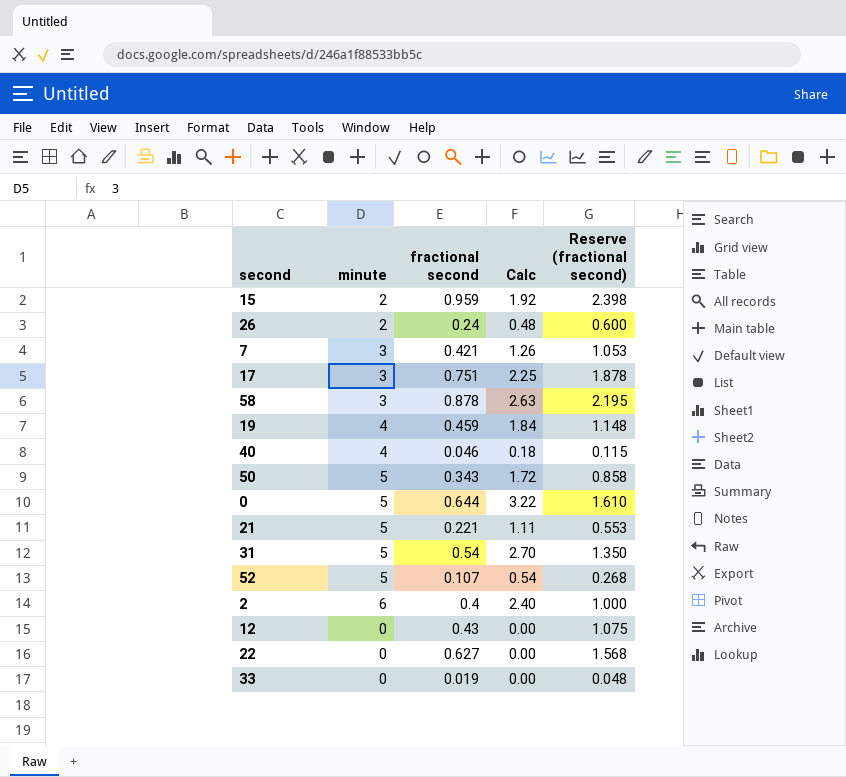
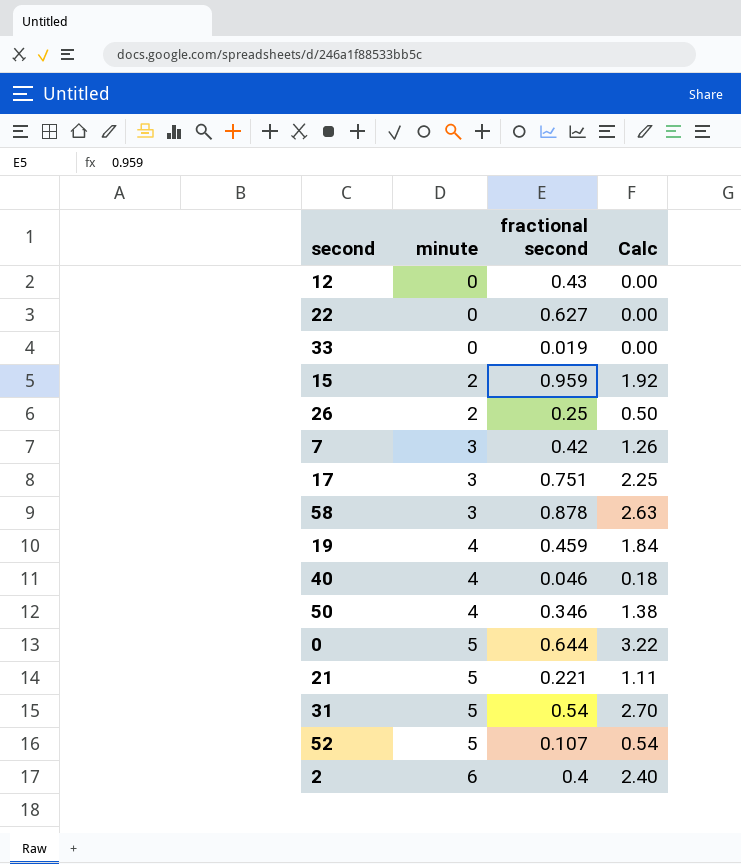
row order: none -> minute ascending
column Reserve (fractional second) | formula: [fractional second] * 2.5 -> none
26 | fractional second: 0.24 -> 0.25
26 | Calc: 0.48 -> 0.50
7 | fractional second: 0.421 -> 0.42
50 | minute: 5 -> 4
50 | fractional second: 0.343 -> 0.346
50 | Calc: 1.72 -> 1.38

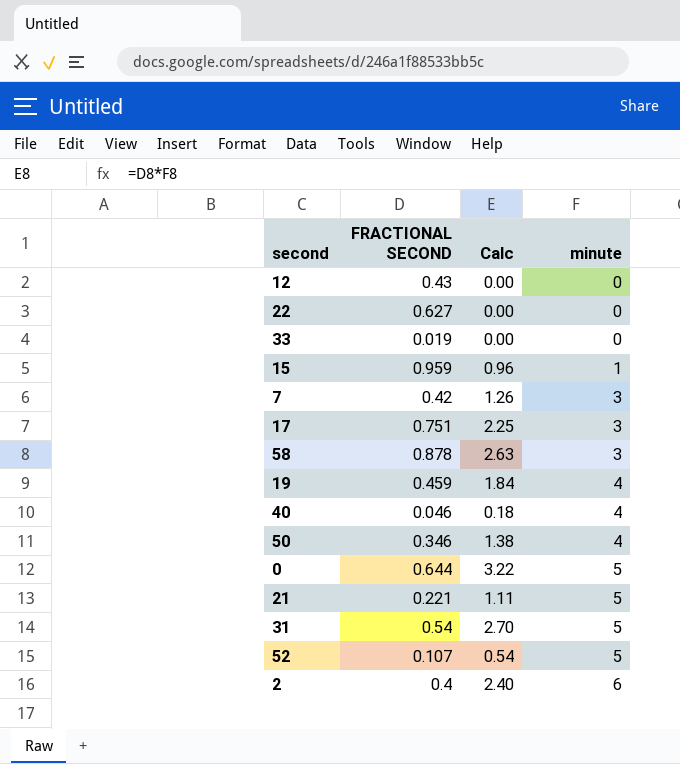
column name: fractional second -> FRACTIONAL SECOND
column minute | position: 2 -> 4
row 26: 2 | 0.25 | 0.50 -> none
15 | Calc: 1.92 -> 0.96
15 | minute: 2 -> 1

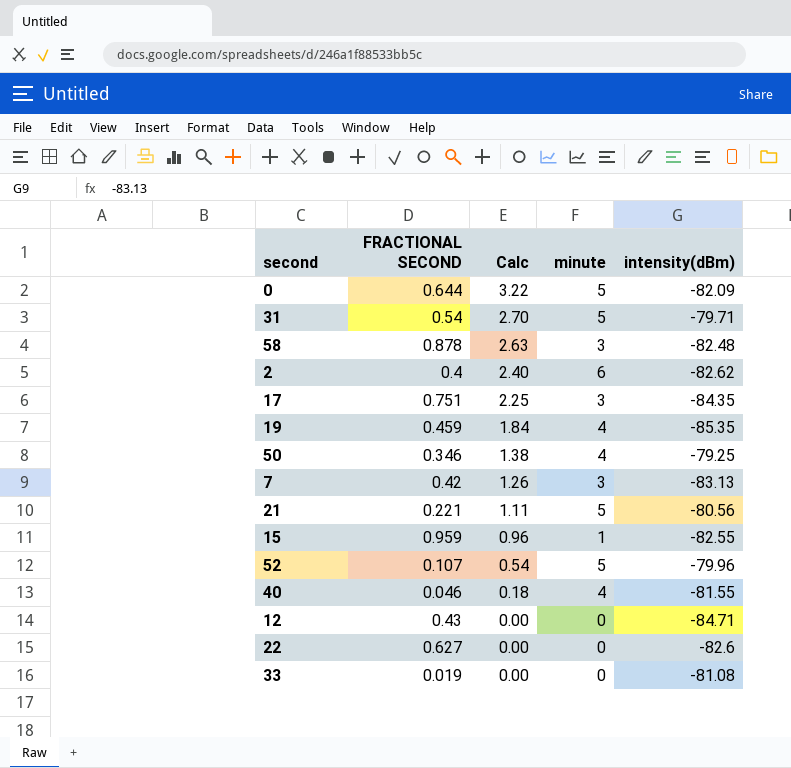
row order: minute ascending -> Calc descending
column intensity(dBm) | position: none -> 5

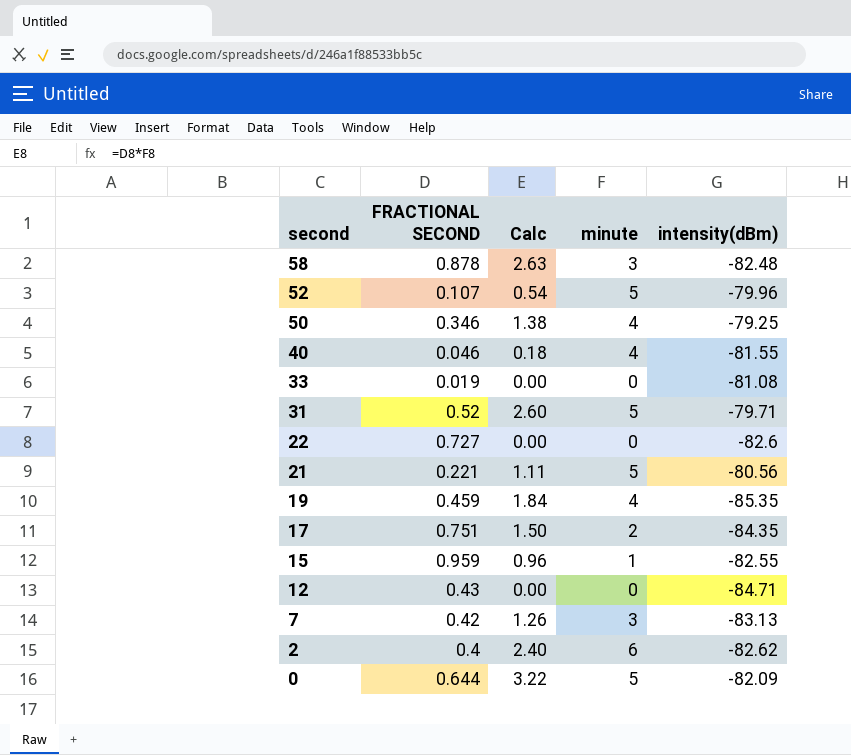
row order: Calc descending -> second descending
31 | FRACTIONAL SECOND: 0.54 -> 0.52
31 | Calc: 2.70 -> 2.60
22 | FRACTIONAL SECOND: 0.627 -> 0.727
17 | Calc: 2.25 -> 1.50
17 | minute: 3 -> 2

